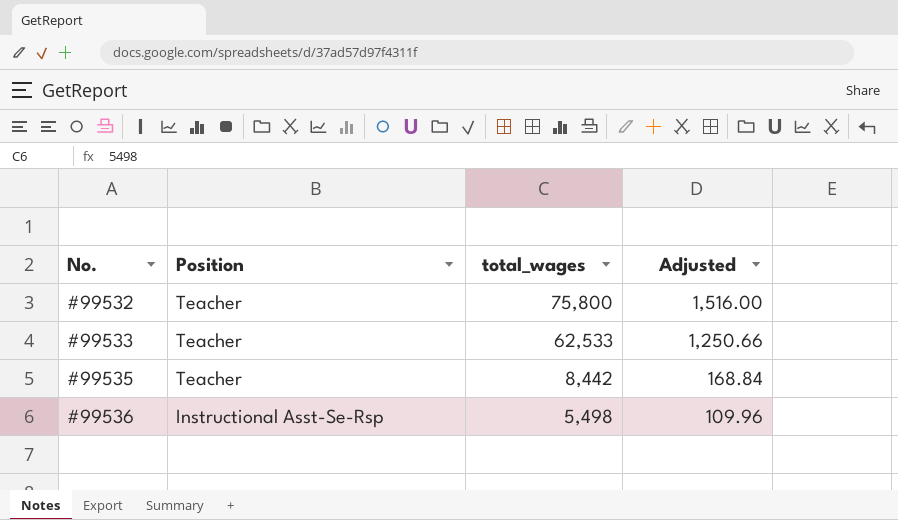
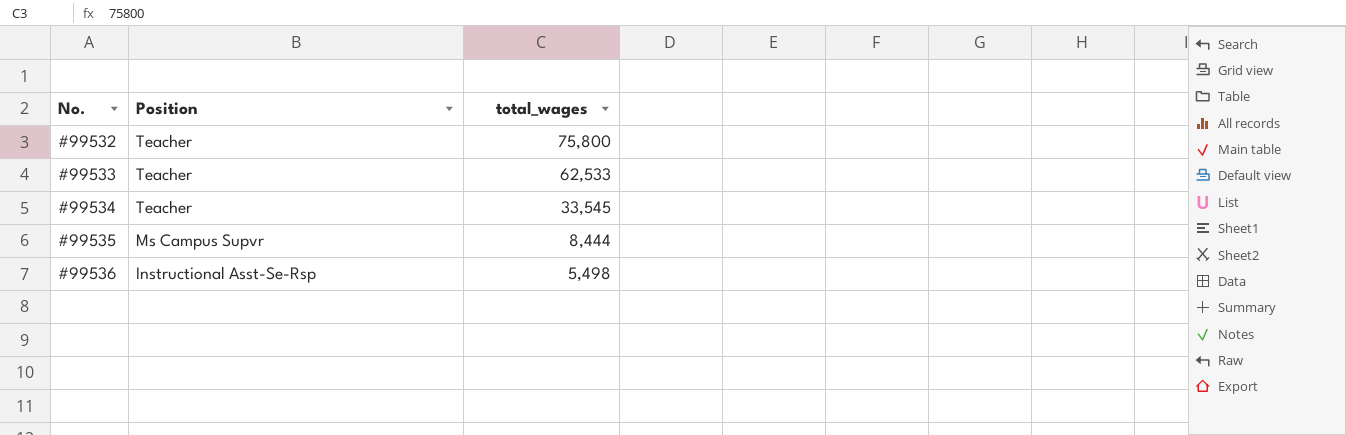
column Adjusted | formula: [total_wages] * 0.02 -> none
row #99534: none -> Teacher | 33,545
#99535 | Position: Teacher -> Ms Campus Supvr
#99535 | total_wages: 8,442 -> 8,444

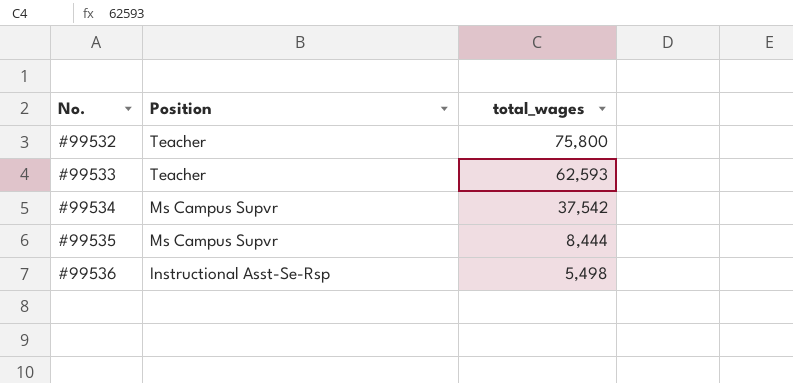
#99533 | total_wages: 62,533 -> 62,593
#99534 | Position: Teacher -> Ms Campus Supvr
#99534 | total_wages: 33,545 -> 37,542

